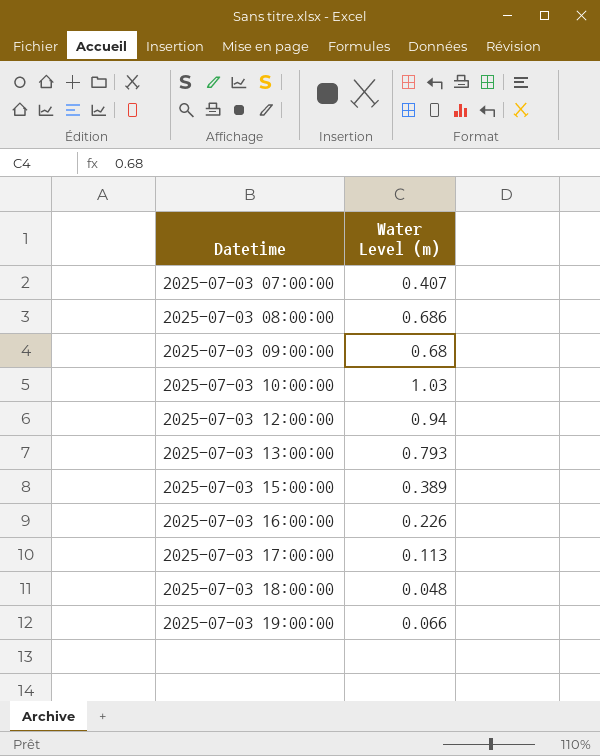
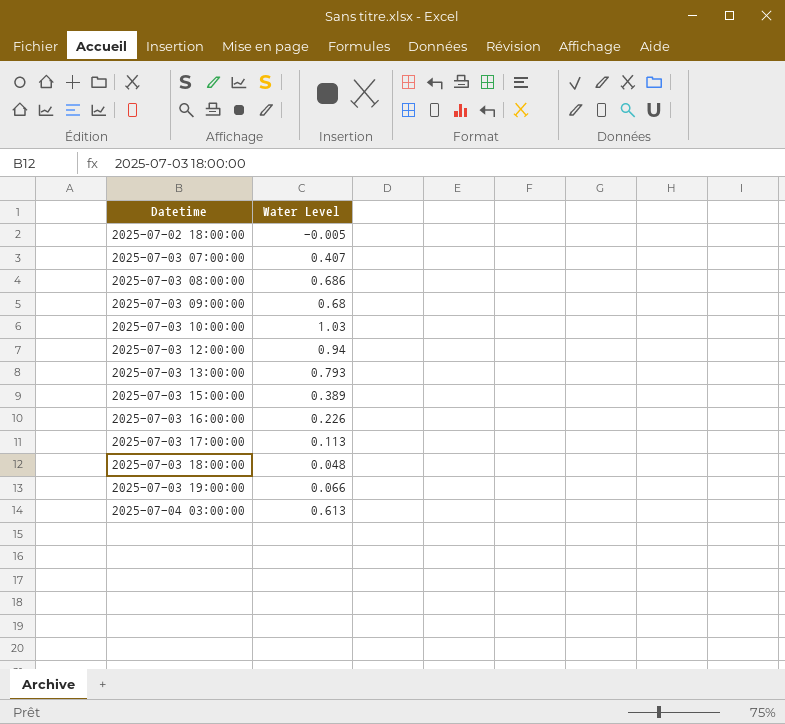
column name: Water Level (m) -> Water Level
row 2025-07-02 18:00:00: none -> -0.005
row 2025-07-04 03:00:00: none -> 0.613

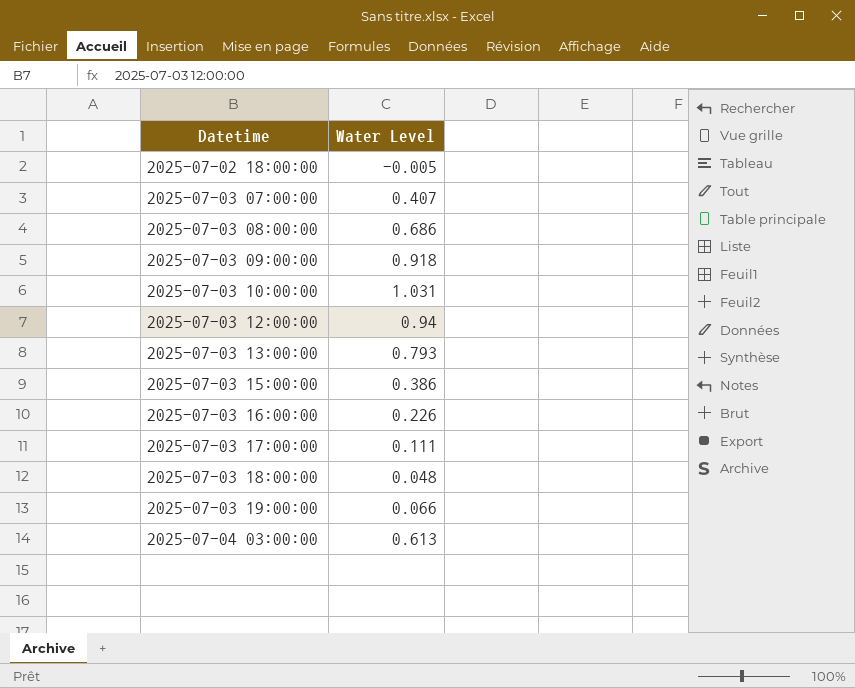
2025-07-03 09:00:00 | Water Level: 0.68 -> 0.918
2025-07-03 10:00:00 | Water Level: 1.03 -> 1.031
2025-07-03 15:00:00 | Water Level: 0.389 -> 0.386
2025-07-03 17:00:00 | Water Level: 0.113 -> 0.111

